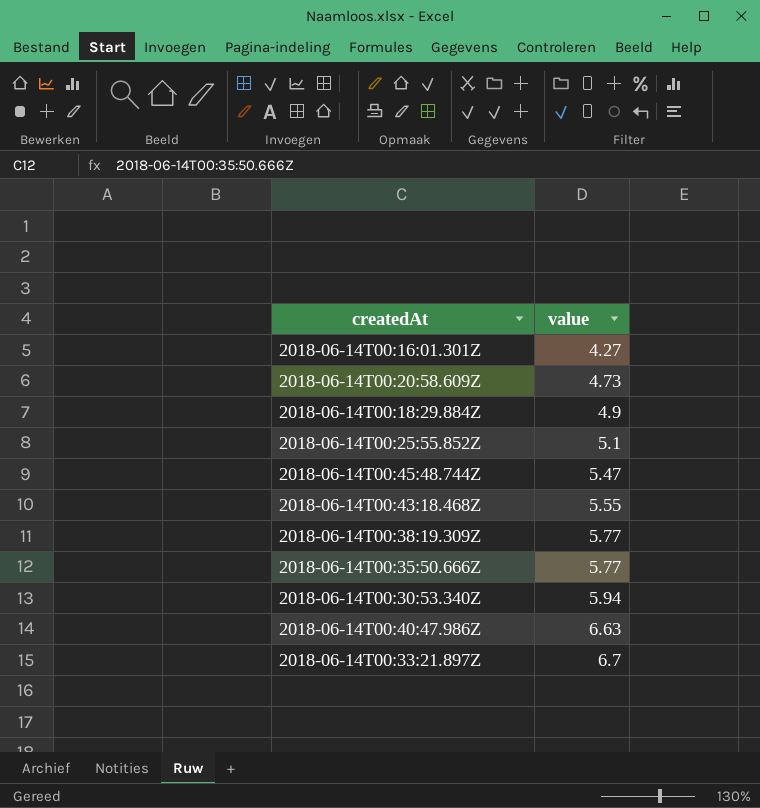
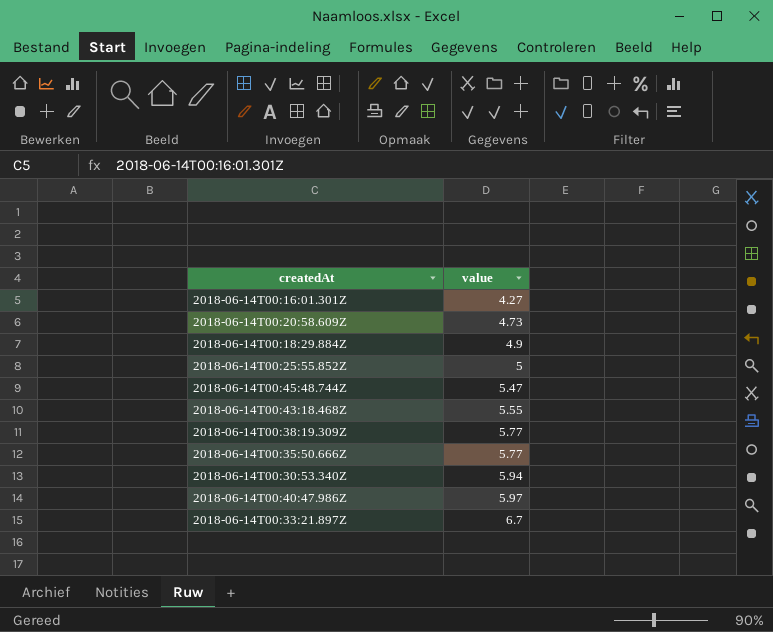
2018-06-14T00:25:55.852Z | value: 5.1 -> 5
2018-06-14T00:40:47.986Z | value: 6.63 -> 5.97

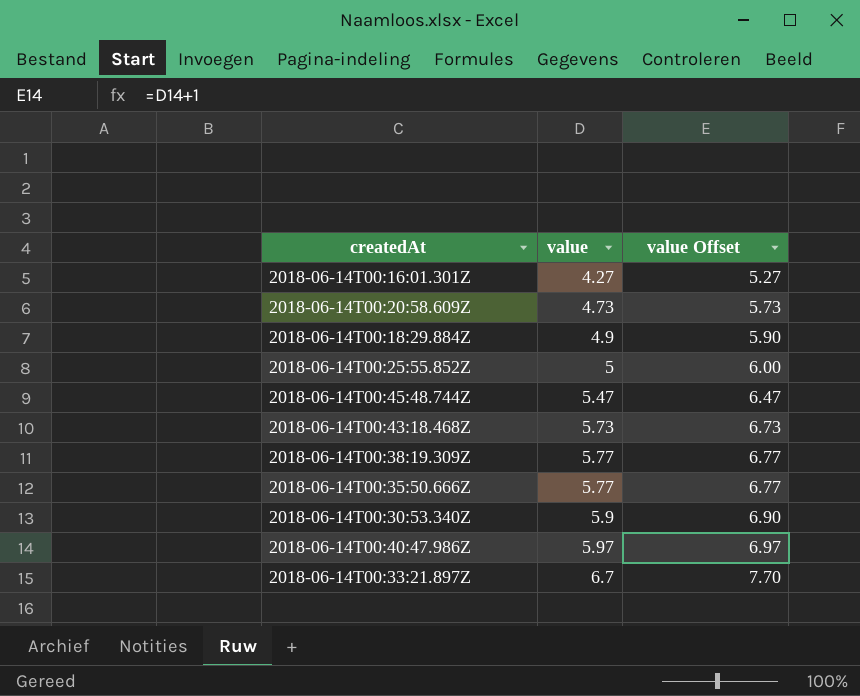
column value Offset | formula: none -> [value] + 1
2018-06-14T00:43:18.468Z | value: 5.55 -> 5.73
2018-06-14T00:30:53.340Z | value: 5.94 -> 5.9

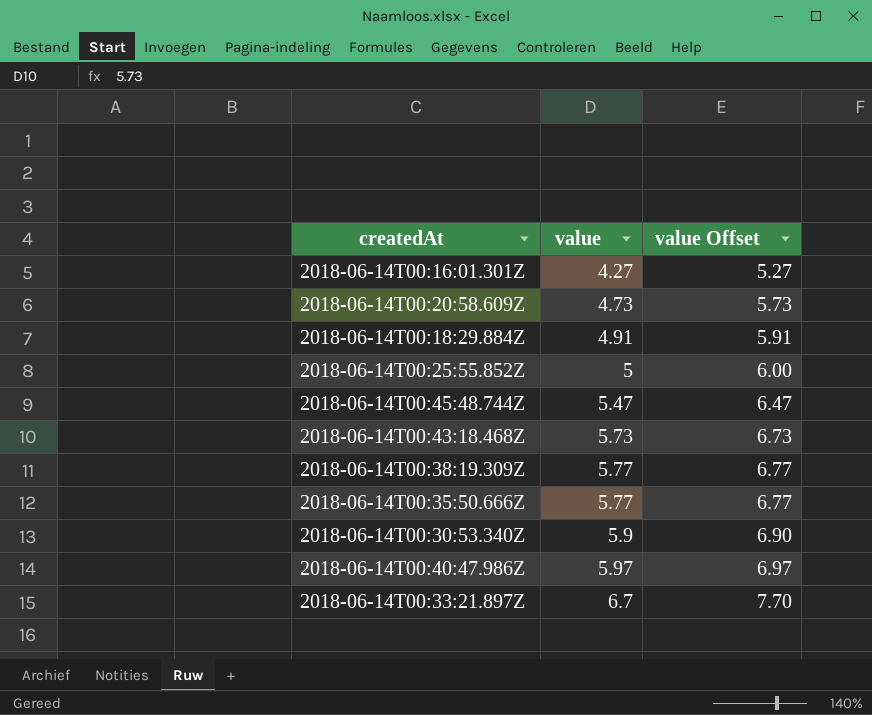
2018-06-14T00:18:29.884Z | value: 4.9 -> 4.91
2018-06-14T00:18:29.884Z | value Offset: 5.90 -> 5.91

